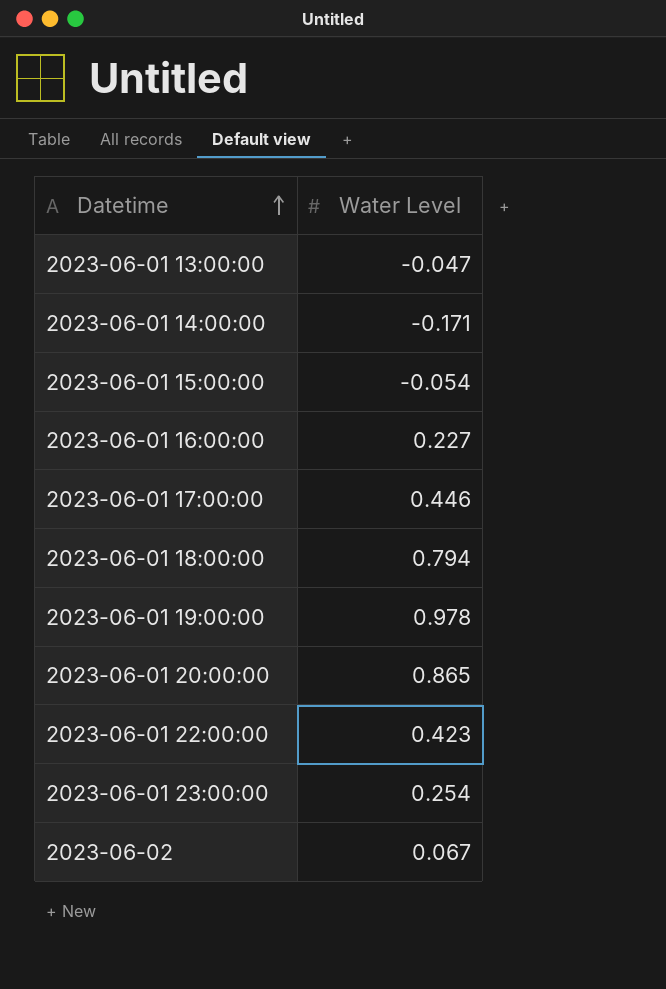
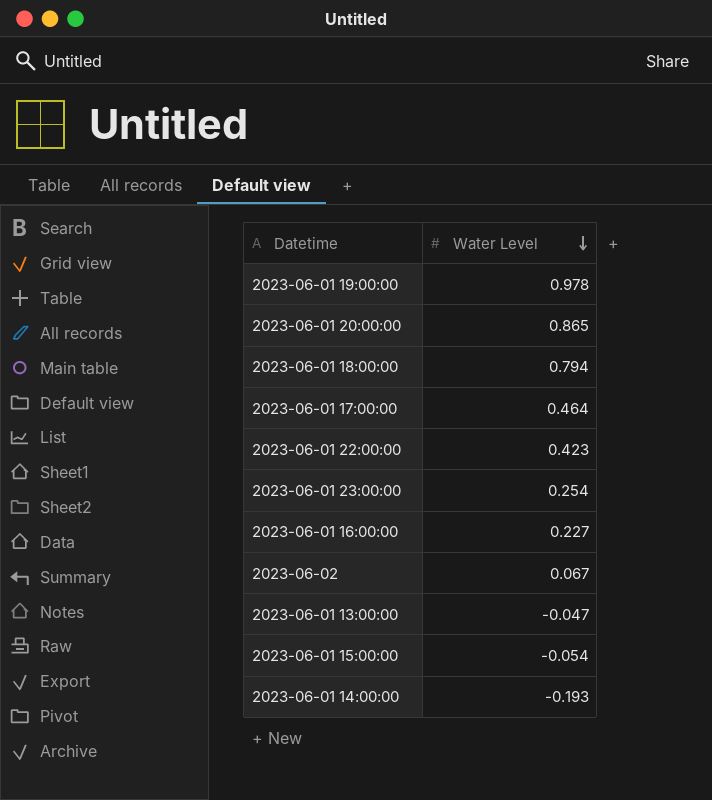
row order: Datetime ascending -> Water Level descending
2023-06-01 17:00:00 | Water Level: 0.446 -> 0.464
2023-06-01 14:00:00 | Water Level: -0.171 -> -0.193

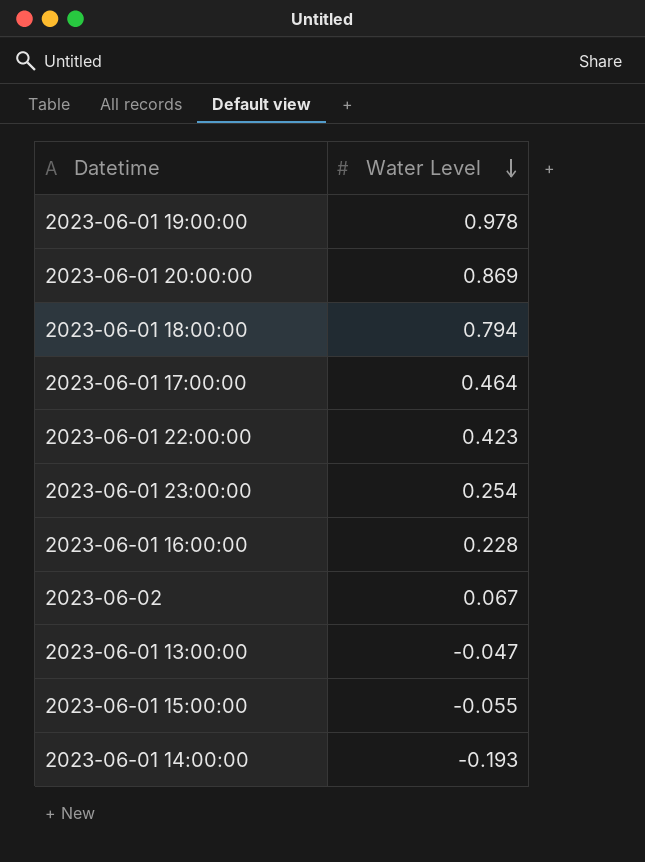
2023-06-01 20:00:00 | Water Level: 0.865 -> 0.869
2023-06-01 16:00:00 | Water Level: 0.227 -> 0.228
2023-06-01 15:00:00 | Water Level: -0.054 -> -0.055

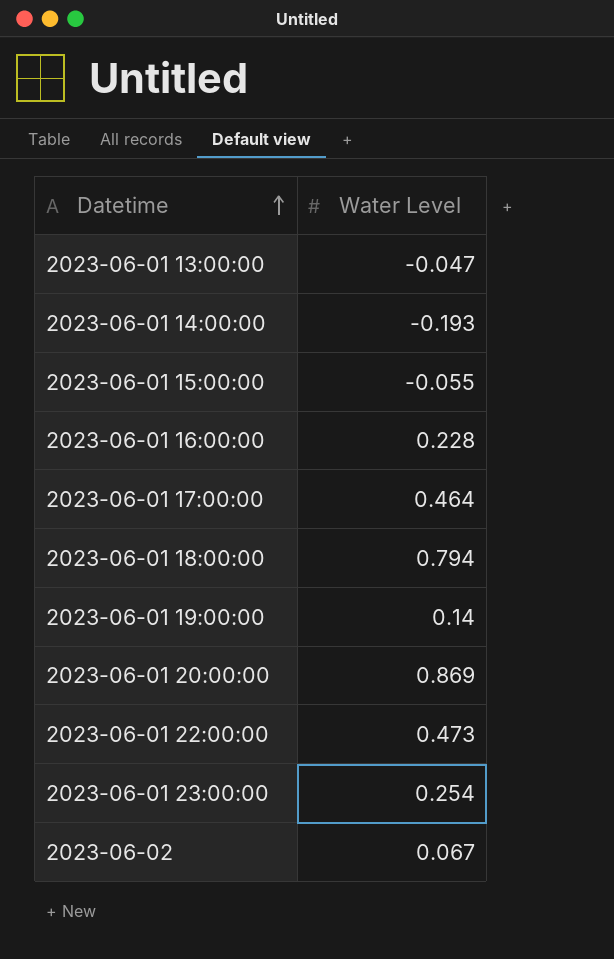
row order: Water Level descending -> Datetime ascending
2023-06-01 19:00:00 | Water Level: 0.978 -> 0.14
2023-06-01 22:00:00 | Water Level: 0.423 -> 0.473

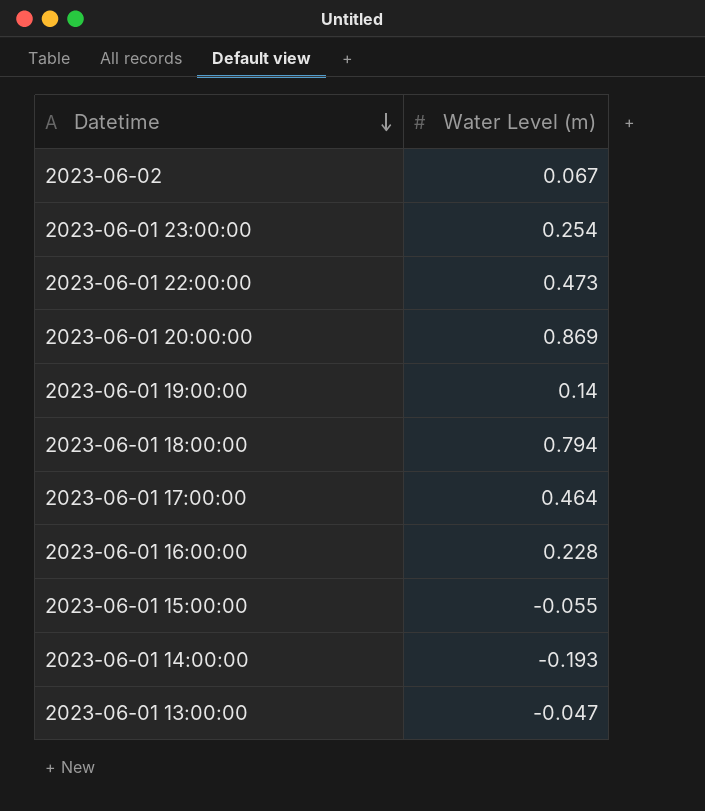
row order: Datetime ascending -> Datetime descending
column name: Water Level -> Water Level (m)

